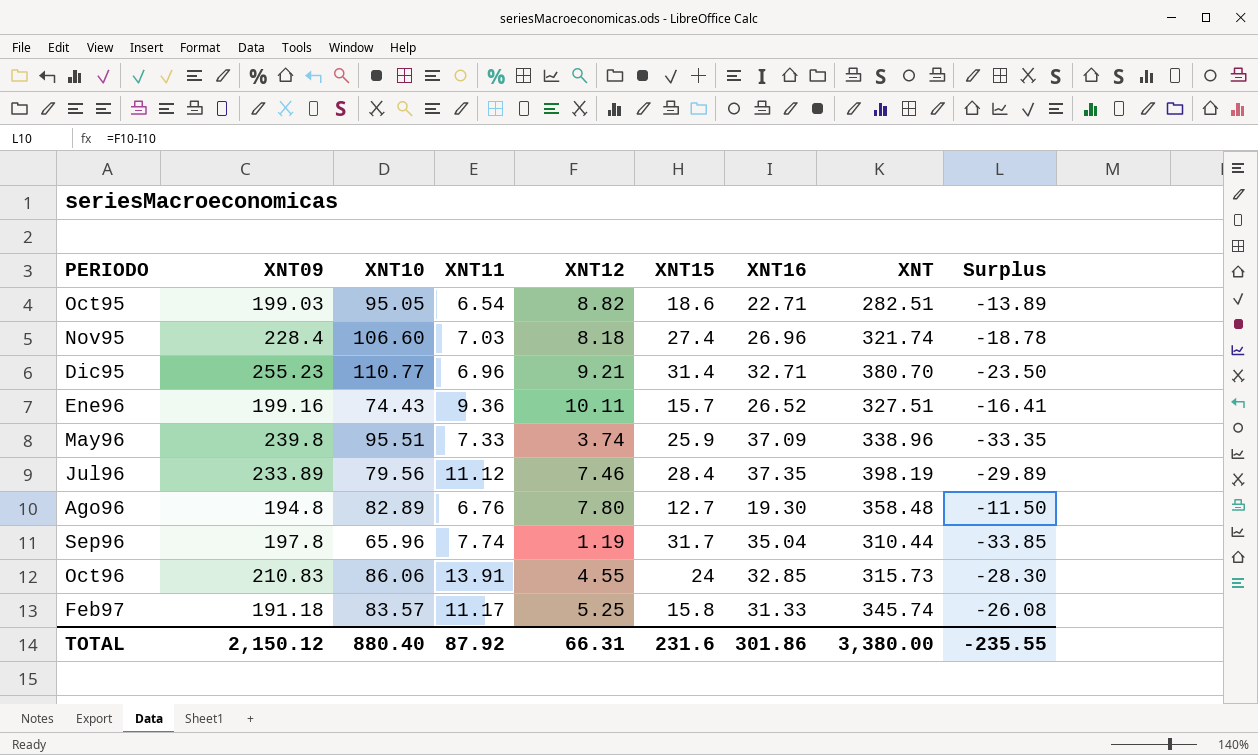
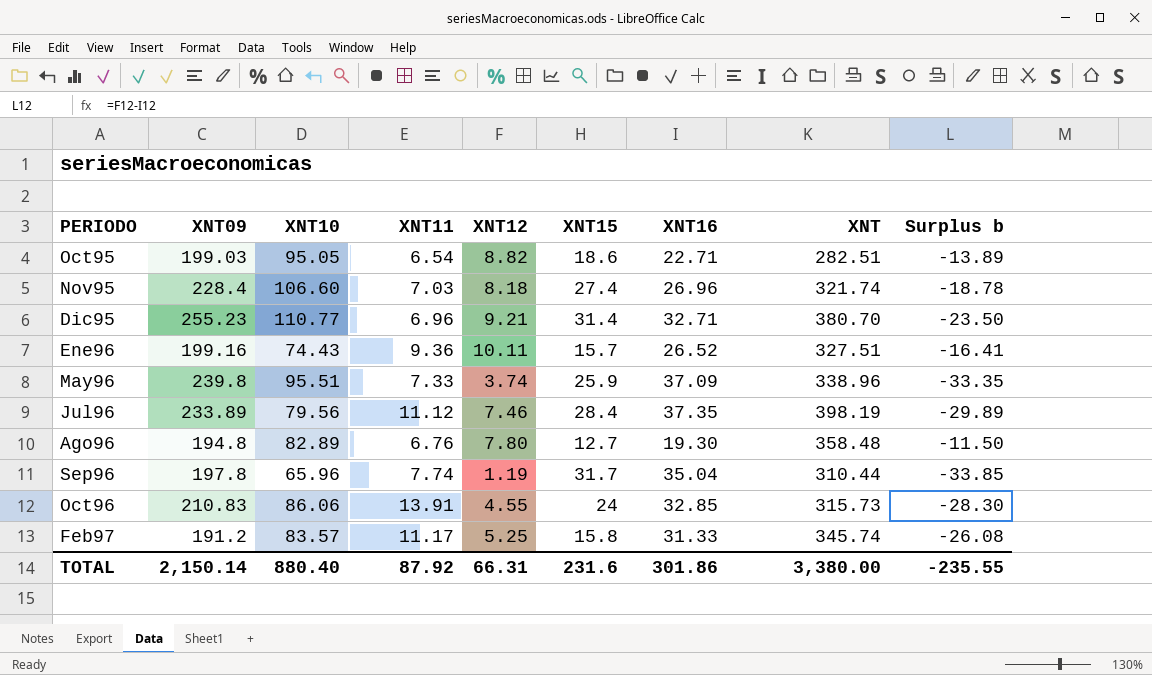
column name: Surplus -> Surplus b
Feb97 | XNT09: 191.18 -> 191.2
TOTAL | XNT09: 2,150.12 -> 2,150.14

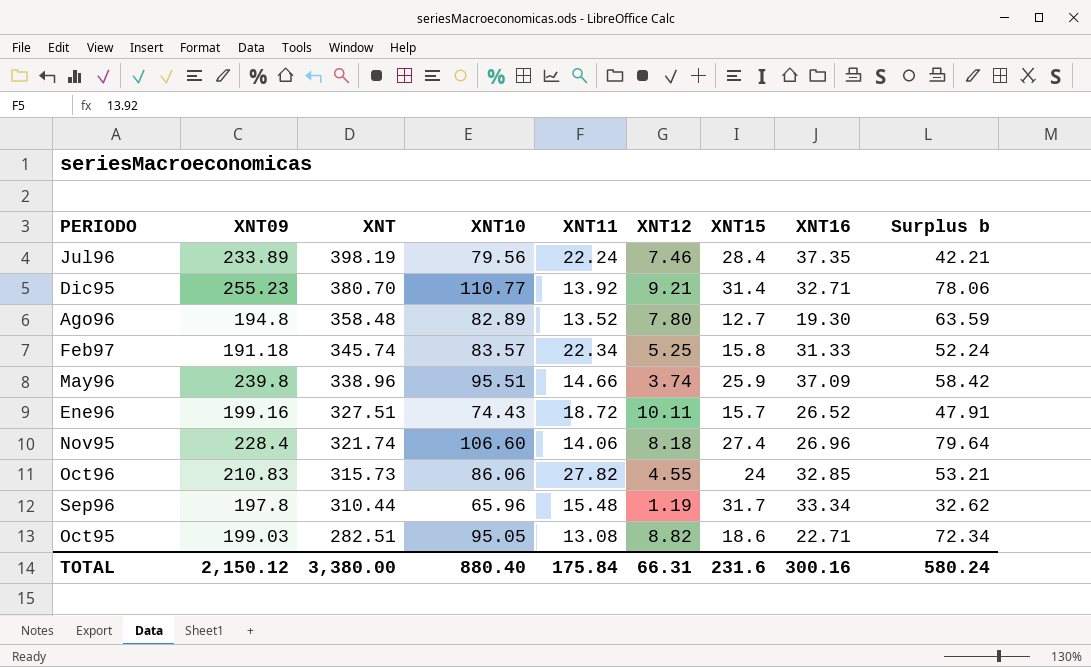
row order: none -> XNT descending
column XNT | position: 8 -> 3
column Surplus b | formula: [XNT12] - [XNT16] -> [XNT10] - [XNT16]
Jul96 | XNT11: 11.12 -> 22.24
Dic95 | XNT11: 6.96 -> 13.92
Ago96 | XNT11: 6.76 -> 13.52
Feb97 | XNT09: 191.2 -> 191.18
Feb97 | XNT11: 11.17 -> 22.34
May96 | XNT11: 7.33 -> 14.66
Ene96 | XNT11: 9.36 -> 18.72
Nov95 | XNT11: 7.03 -> 14.06
Oct96 | XNT11: 13.91 -> 27.82
Sep96 | XNT11: 7.74 -> 15.48
Sep96 | XNT16: 35.04 -> 33.34
Oct95 | XNT11: 6.54 -> 13.08
TOTAL | XNT09: 2,150.14 -> 2,150.12
TOTAL | XNT11: 87.92 -> 175.84
TOTAL | XNT16: 301.86 -> 300.16
TOTAL | Surplus b: -235.55 -> 580.24

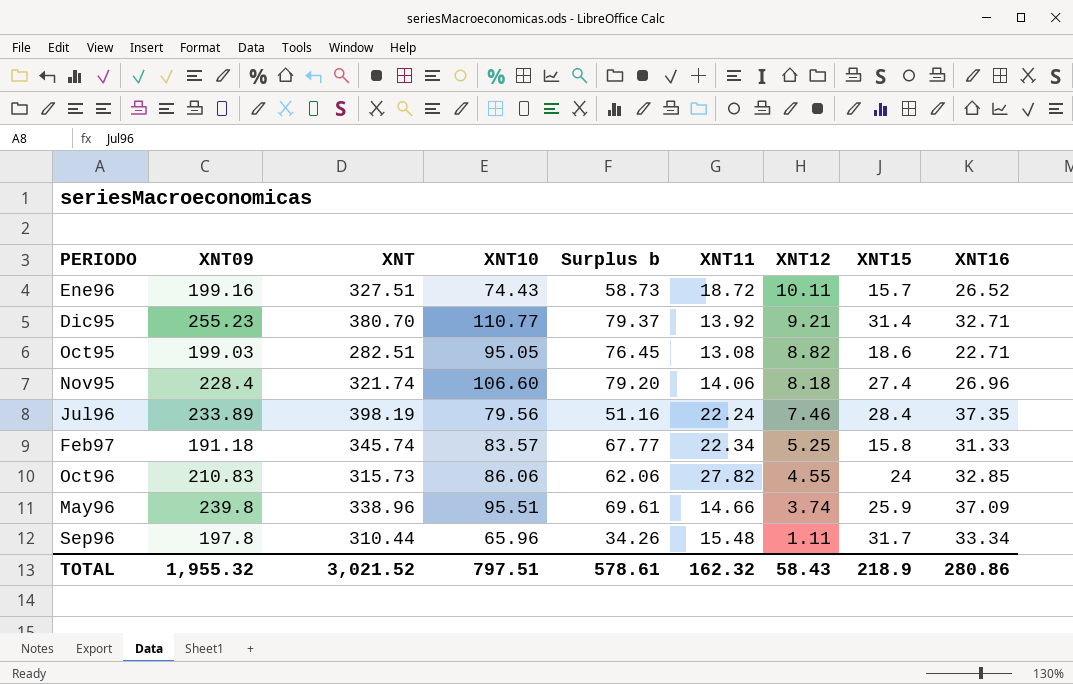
row order: XNT descending -> XNT12 descending
column Surplus b | formula: [XNT10] - [XNT16] -> [XNT10] - [XNT15]
column Surplus b | position: 9 -> 5
row Ago96: 194.8 | 358.48 | 82.89 | 13.52 | 7.80 | 12.7 | 19.30 | 63.59 -> none
Sep96 | XNT12: 1.19 -> 1.11
TOTAL | XNT09: 2,150.12 -> 1,955.32
TOTAL | XNT: 3,380.00 -> 3,021.52
TOTAL | XNT10: 880.40 -> 797.51
TOTAL | Surplus b: 580.24 -> 578.61
TOTAL | XNT11: 175.84 -> 162.32
TOTAL | XNT12: 66.31 -> 58.43
TOTAL | XNT15: 231.6 -> 218.9
TOTAL | XNT16: 300.16 -> 280.86

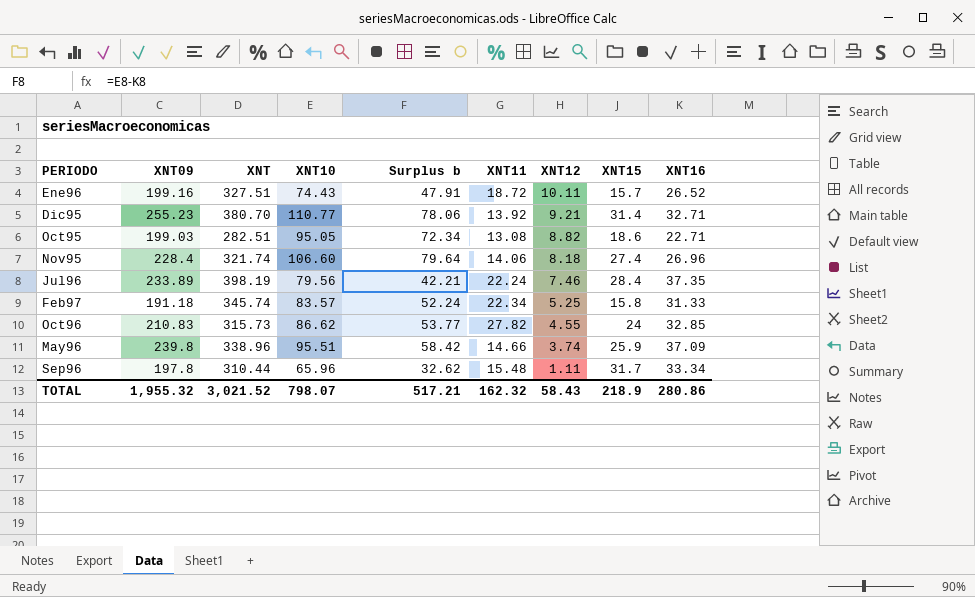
column Surplus b | formula: [XNT10] - [XNT15] -> [XNT10] - [XNT16]
Oct96 | XNT10: 86.06 -> 86.62
TOTAL | XNT10: 797.51 -> 798.07
TOTAL | Surplus b: 578.61 -> 517.21

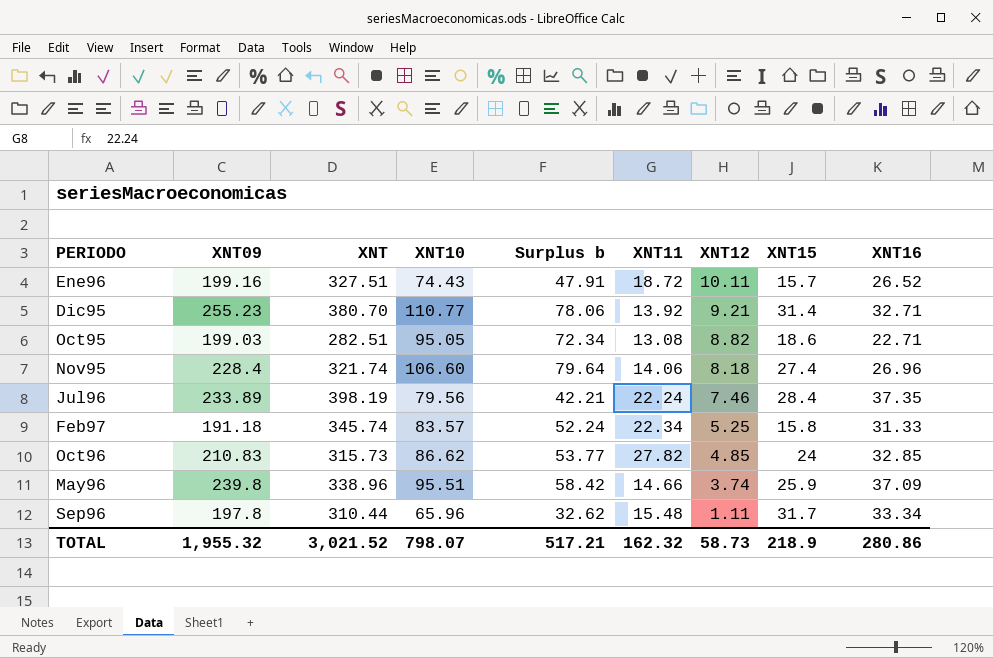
Oct96 | XNT12: 4.55 -> 4.85
TOTAL | XNT12: 58.43 -> 58.73

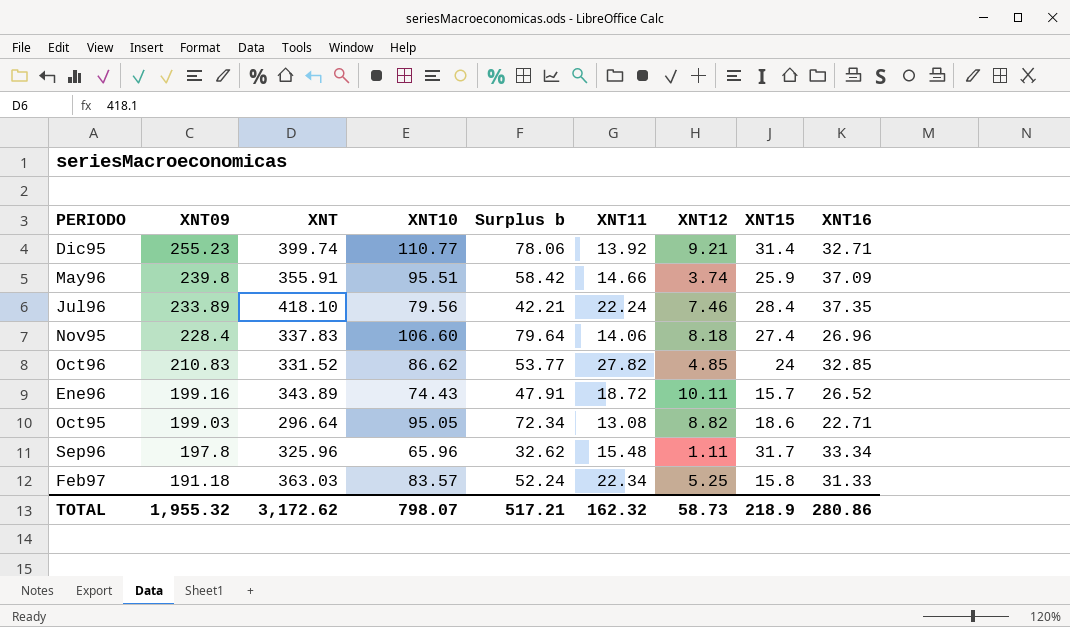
row order: XNT12 descending -> XNT09 descending
Dic95 | XNT: 380.70 -> 399.74
May96 | XNT: 338.96 -> 355.91
Jul96 | XNT: 398.19 -> 418.10
Nov95 | XNT: 321.74 -> 337.83
Oct96 | XNT: 315.73 -> 331.52
Ene96 | XNT: 327.51 -> 343.89
Oct95 | XNT: 282.51 -> 296.64
Sep96 | XNT: 310.44 -> 325.96
Feb97 | XNT: 345.74 -> 363.03
TOTAL | XNT: 3,021.52 -> 3,172.62

